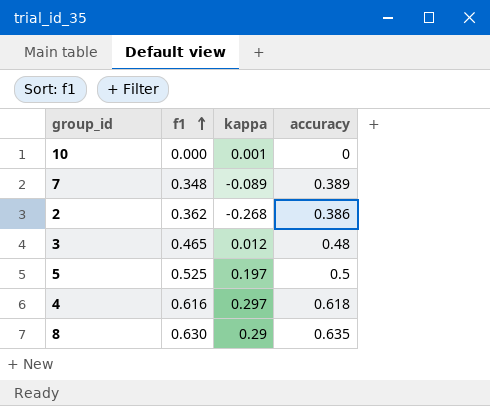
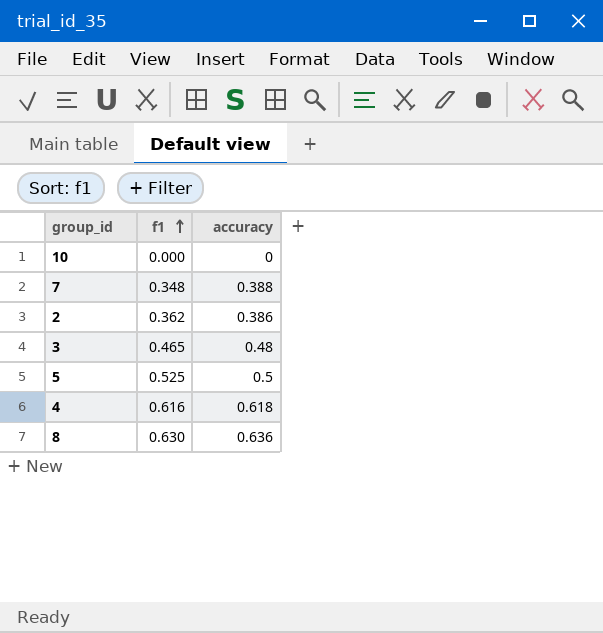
column kappa | position: 3 -> none
7 | accuracy: 0.389 -> 0.388
8 | accuracy: 0.635 -> 0.636

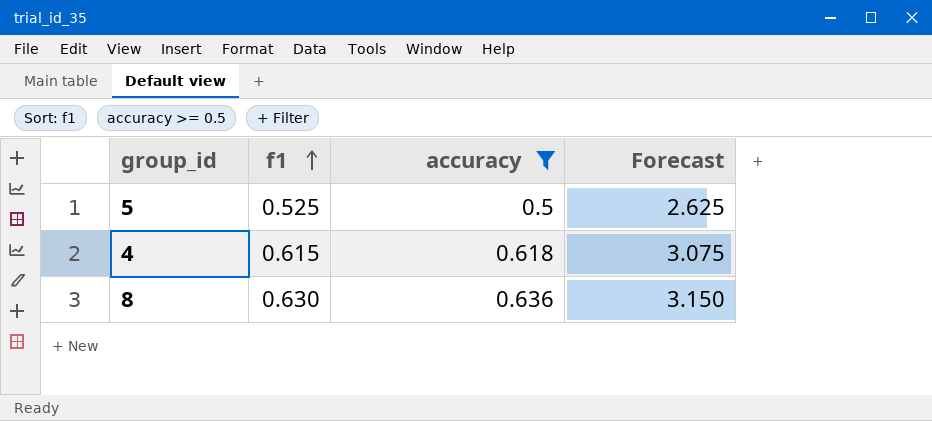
filter: none -> accuracy >= 0.5
column Forecast | formula: none -> [f1] * 5
4 | f1: 0.616 -> 0.615

